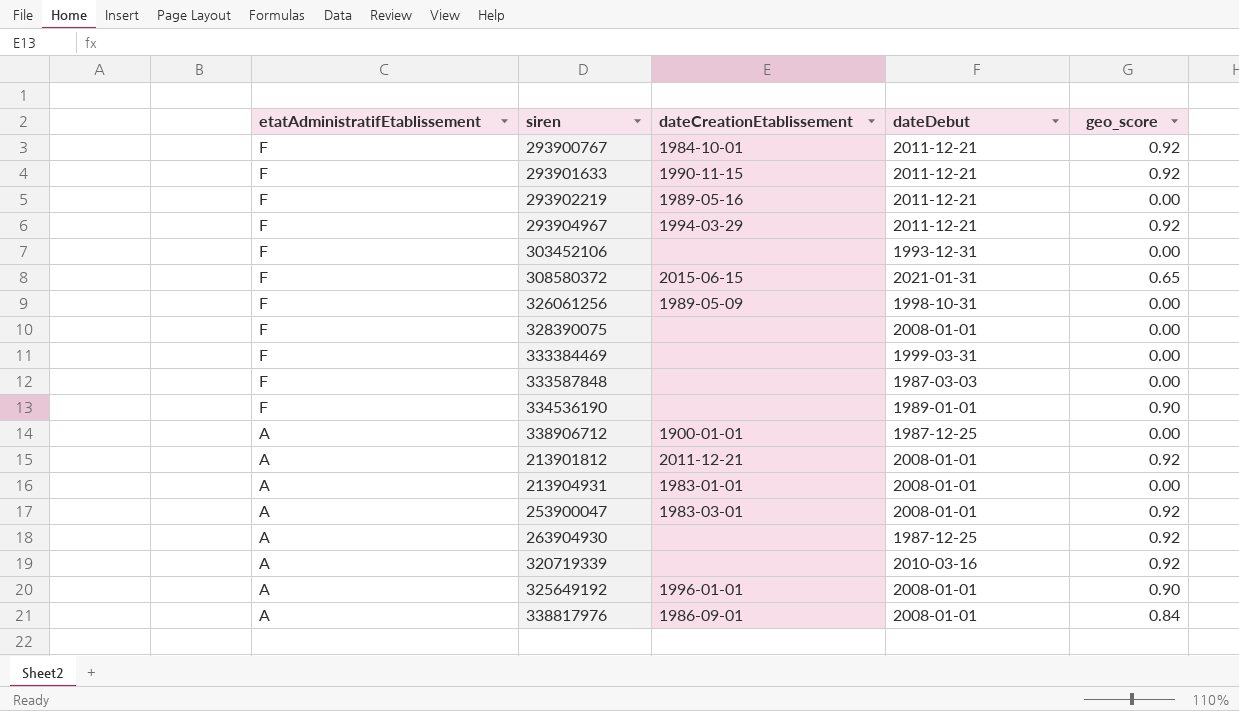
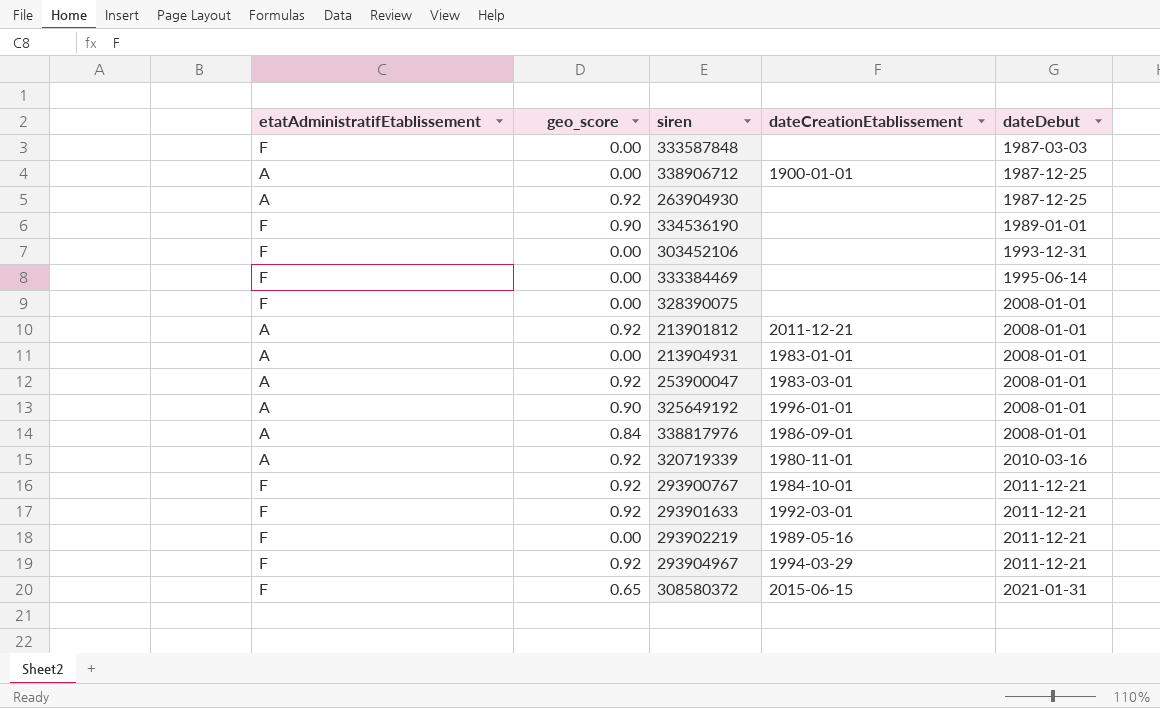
row order: etatAdministratifEtablissement descending -> dateDebut ascending
column geo_score | position: 5 -> 2
row 326061256: F | 1989-05-09 | 1998-10-31 | 0.00 -> none
333384469 | dateDebut: 1999-03-31 -> 1995-06-14
320719339 | dateCreationEtablissement: none -> 1980-11-01
293901633 | dateCreationEtablissement: 1990-11-15 -> 1992-03-01

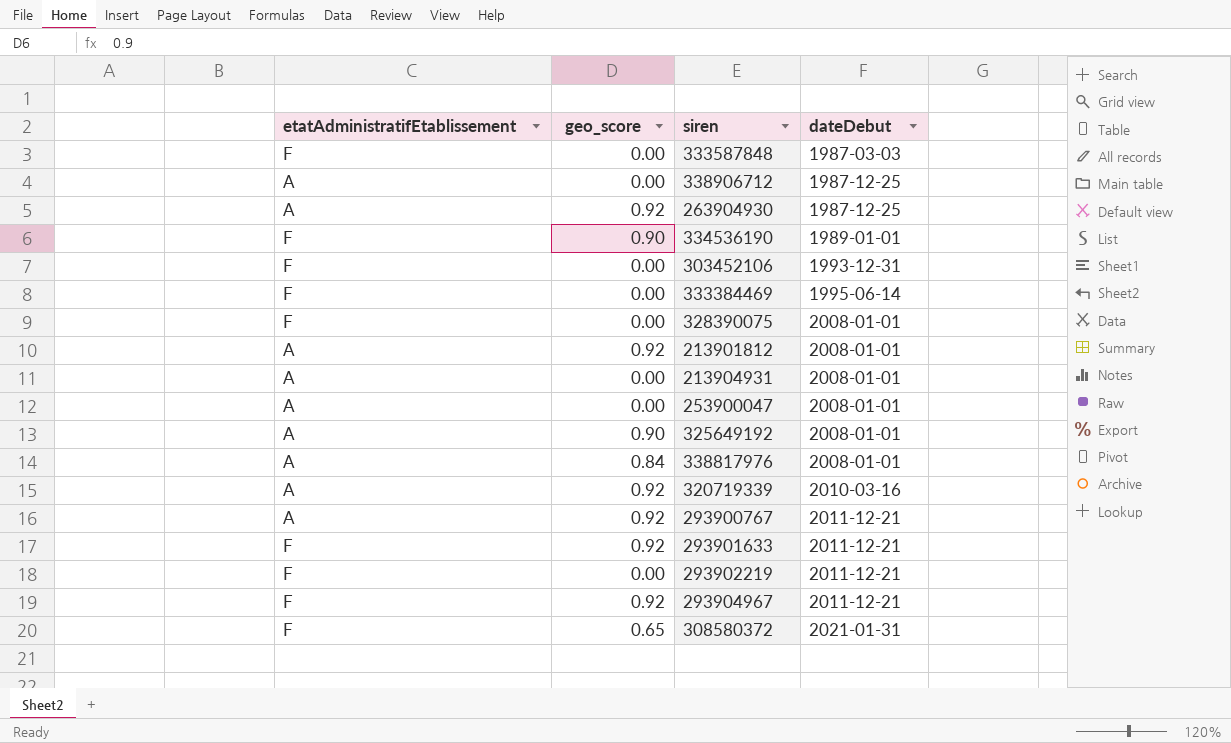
column dateCreationEtablissement | position: 4 -> none
253900047 | geo_score: 0.92 -> 0.00
293900767 | etatAdministratifEtablissement: F -> A

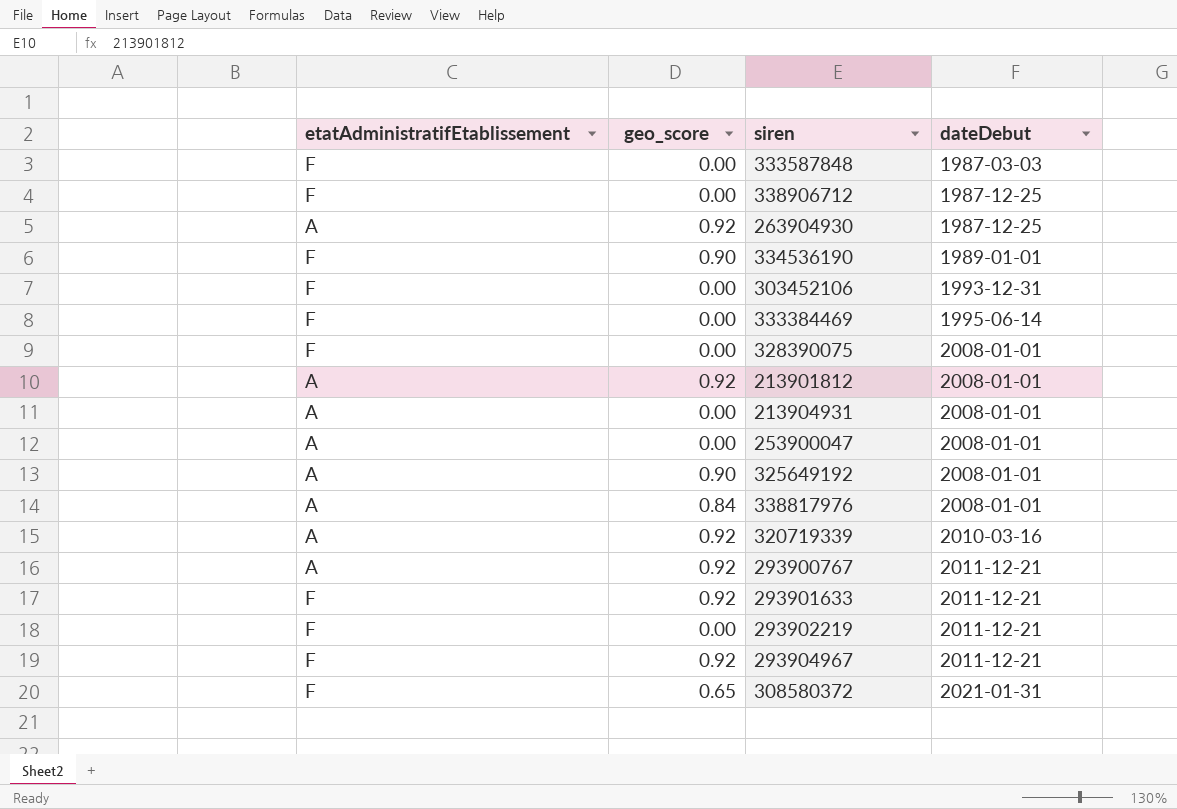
338906712 | etatAdministratifEtablissement: A -> F

